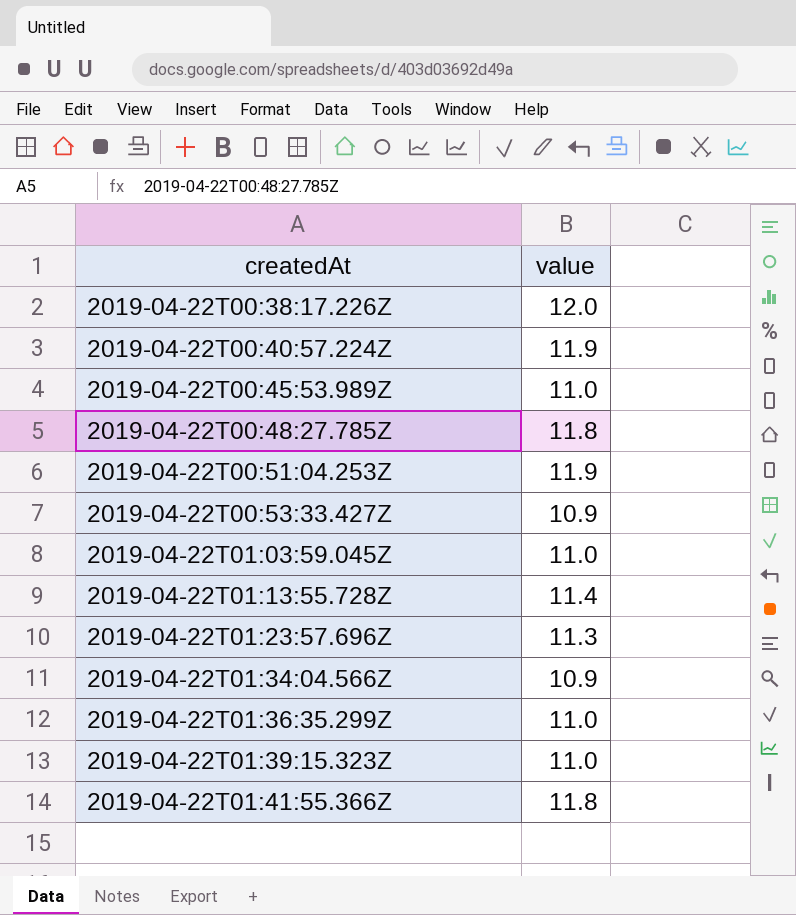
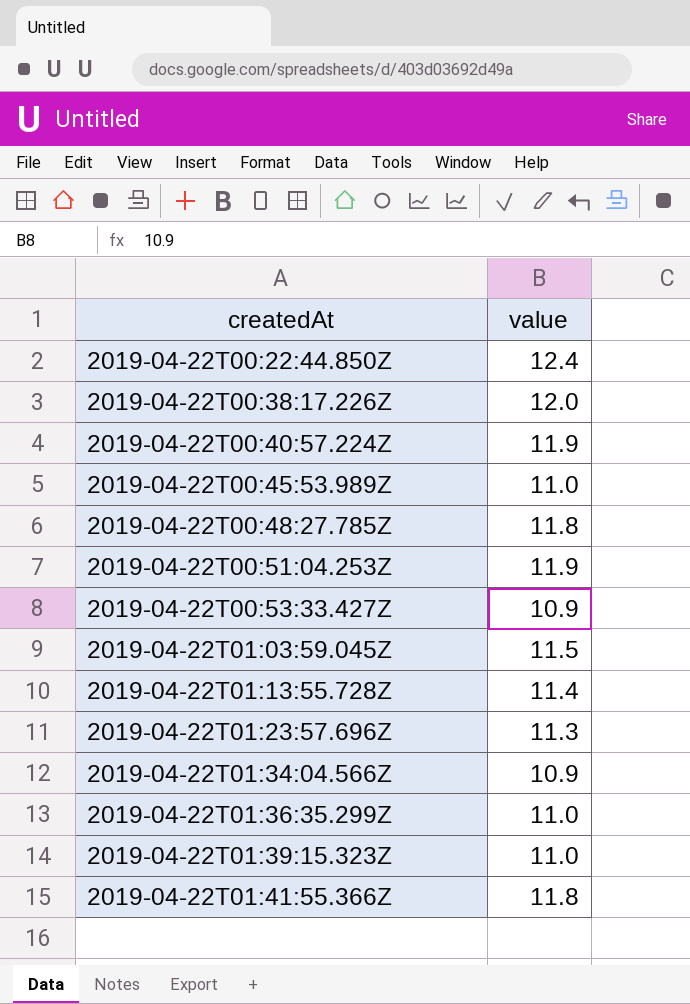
row 2019-04-22T00:22:44.850Z: none -> 12.4
2019-04-22T01:03:59.045Z | value: 11.0 -> 11.5

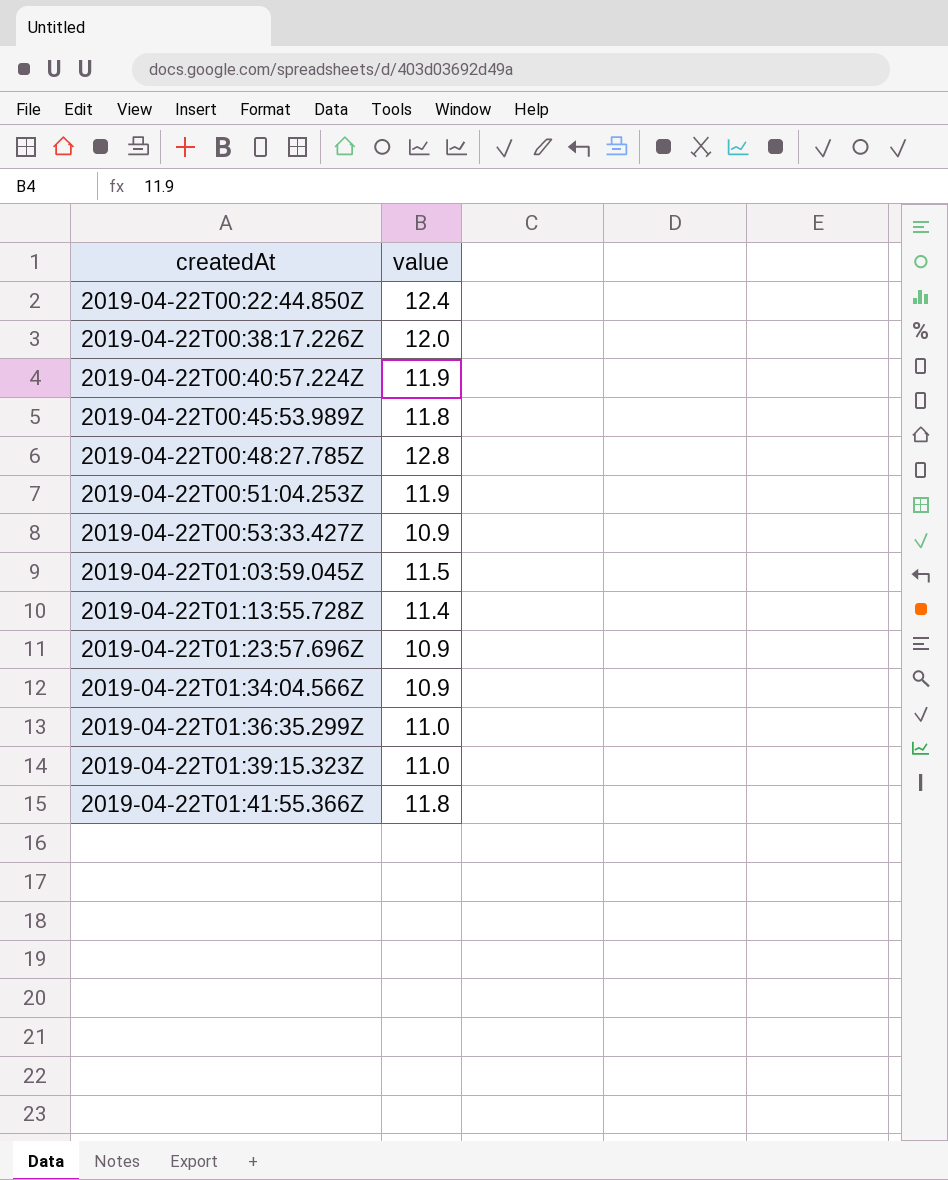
2019-04-22T00:45:53.989Z | value: 11.0 -> 11.8
2019-04-22T00:48:27.785Z | value: 11.8 -> 12.8
2019-04-22T01:23:57.696Z | value: 11.3 -> 10.9

